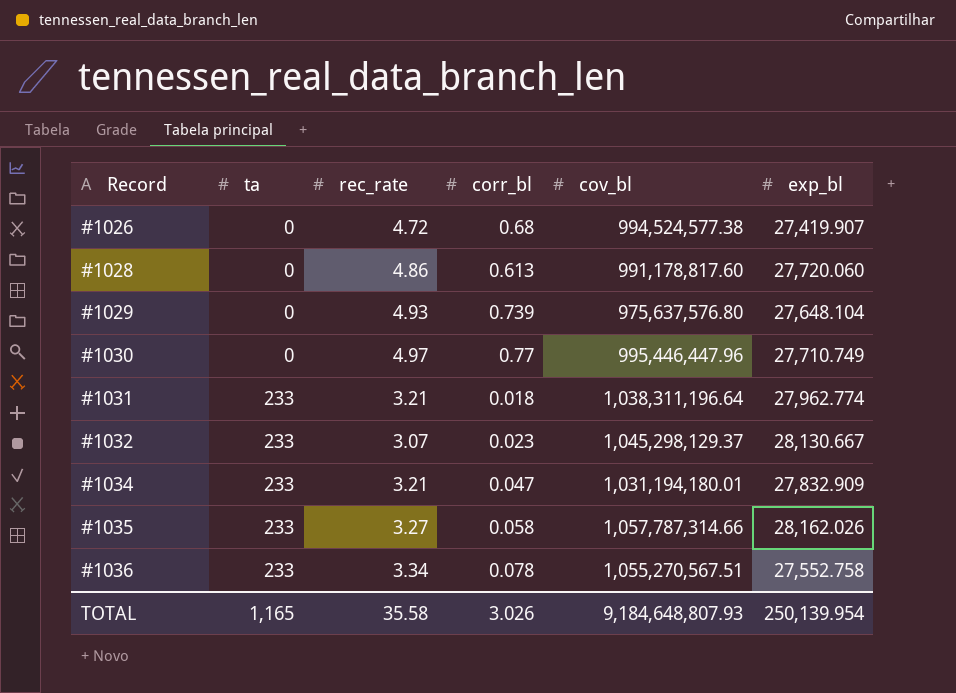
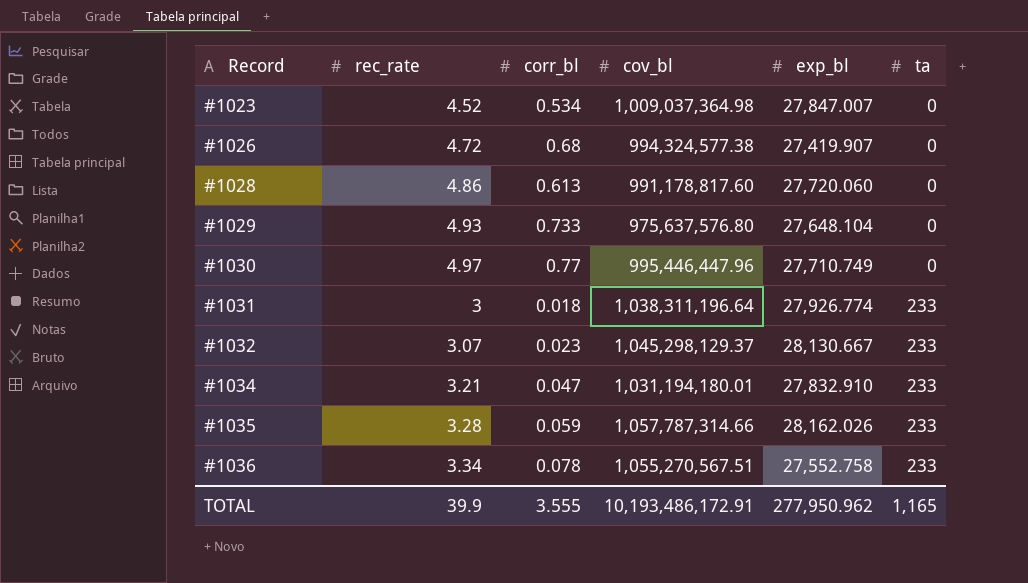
column ta | position: 2 -> 6
row #1023: none -> 4.52 | 0.534 | 1,009,037,364.98 | 27,847.007 | 0
#1026 | cov_bl: 994,524,577.38 -> 994,324,577.38
#1029 | corr_bl: 0.739 -> 0.733
#1031 | rec_rate: 3.21 -> 3
#1031 | exp_bl: 27,962.774 -> 27,926.774
#1034 | exp_bl: 27,832.909 -> 27,832.910
#1035 | rec_rate: 3.27 -> 3.28
#1035 | corr_bl: 0.058 -> 0.059
TOTAL | rec_rate: 35.58 -> 39.9
TOTAL | corr_bl: 3.026 -> 3.555
TOTAL | cov_bl: 9,184,648,807.93 -> 10,193,486,172.91
TOTAL | exp_bl: 250,139.954 -> 277,950.962

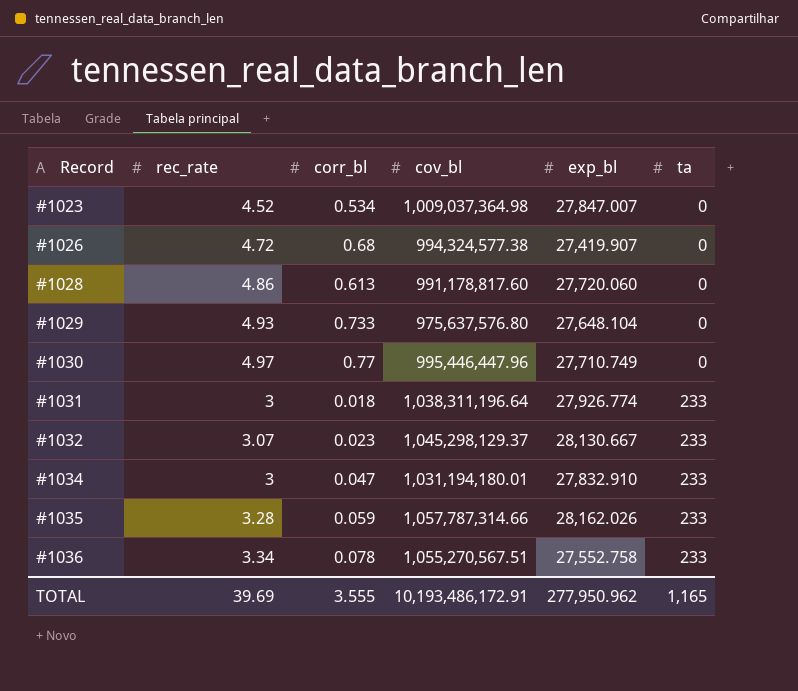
#1034 | rec_rate: 3.21 -> 3
TOTAL | rec_rate: 39.9 -> 39.69

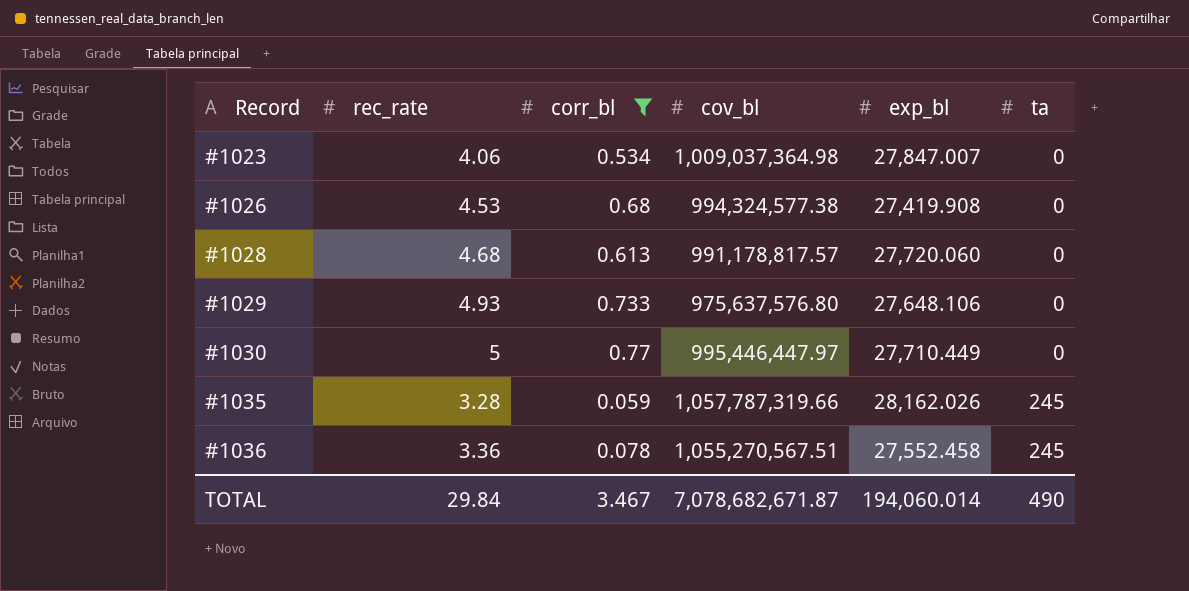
filter: none -> corr_bl >= 0.059
#1023 | rec_rate: 4.52 -> 4.06
#1026 | rec_rate: 4.72 -> 4.53
#1026 | exp_bl: 27,419.907 -> 27,419.908
#1028 | rec_rate: 4.86 -> 4.68
#1028 | cov_bl: 991,178,817.60 -> 991,178,817.57
#1029 | exp_bl: 27,648.104 -> 27,648.106
#1030 | rec_rate: 4.97 -> 5
#1030 | cov_bl: 995,446,447.96 -> 995,446,447.97
#1030 | exp_bl: 27,710.749 -> 27,710.449
#1035 | cov_bl: 1,057,787,314.66 -> 1,057,787,319.66
#1035 | ta: 233 -> 245
#1036 | rec_rate: 3.34 -> 3.36
#1036 | exp_bl: 27,552.758 -> 27,552.458
#1036 | ta: 233 -> 245
TOTAL | rec_rate: 39.69 -> 29.84
TOTAL | corr_bl: 3.555 -> 3.467
TOTAL | cov_bl: 10,193,486,172.91 -> 7,078,682,671.87
TOTAL | exp_bl: 277,950.962 -> 194,060.014
TOTAL | ta: 1,165 -> 490

